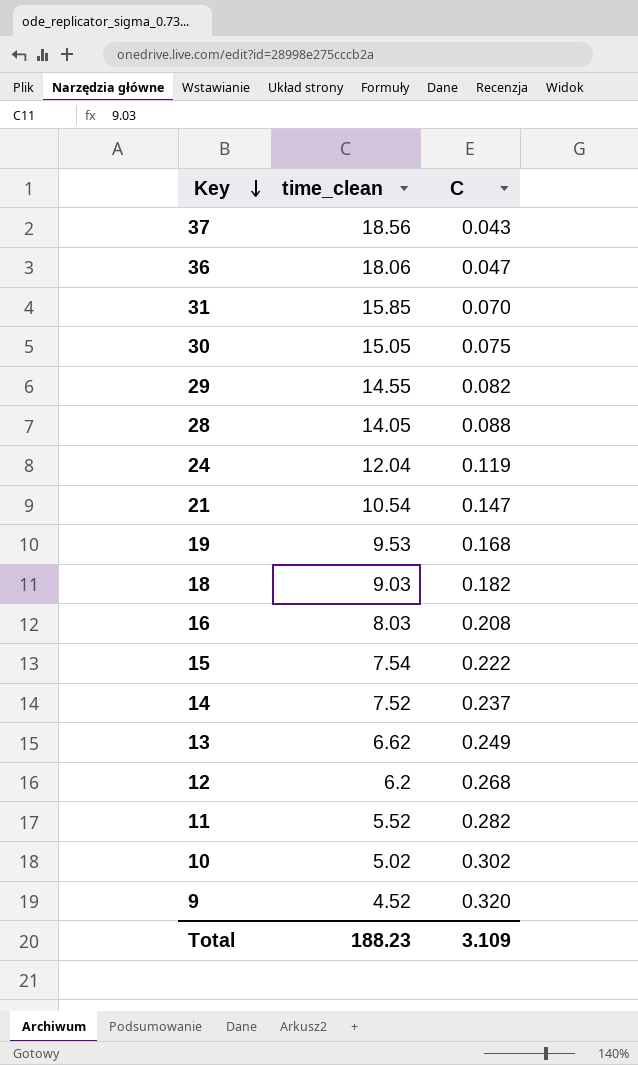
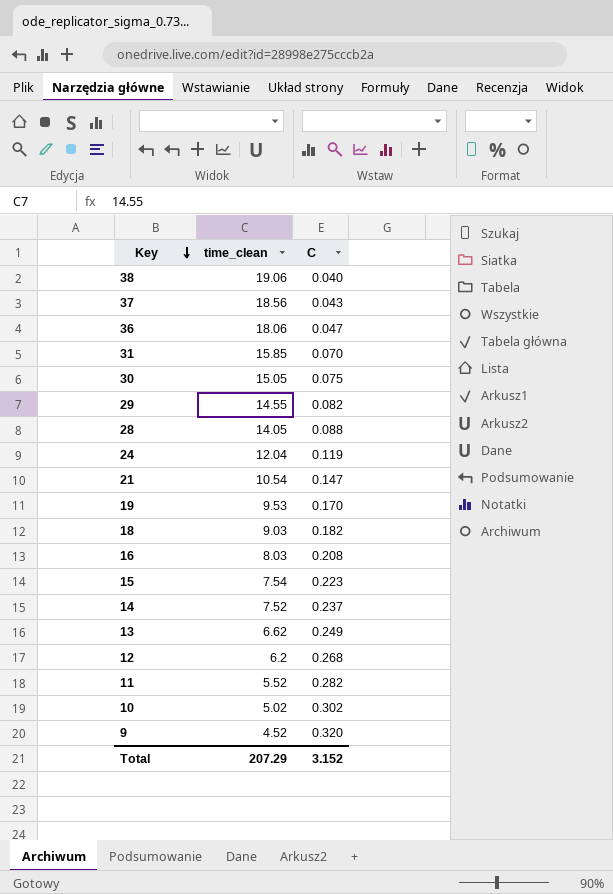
row 38: none -> 19.06 | 0.040
19 | C: 0.168 -> 0.170
15 | C: 0.222 -> 0.223
Total | time_clean: 188.23 -> 207.29
Total | C: 3.109 -> 3.152

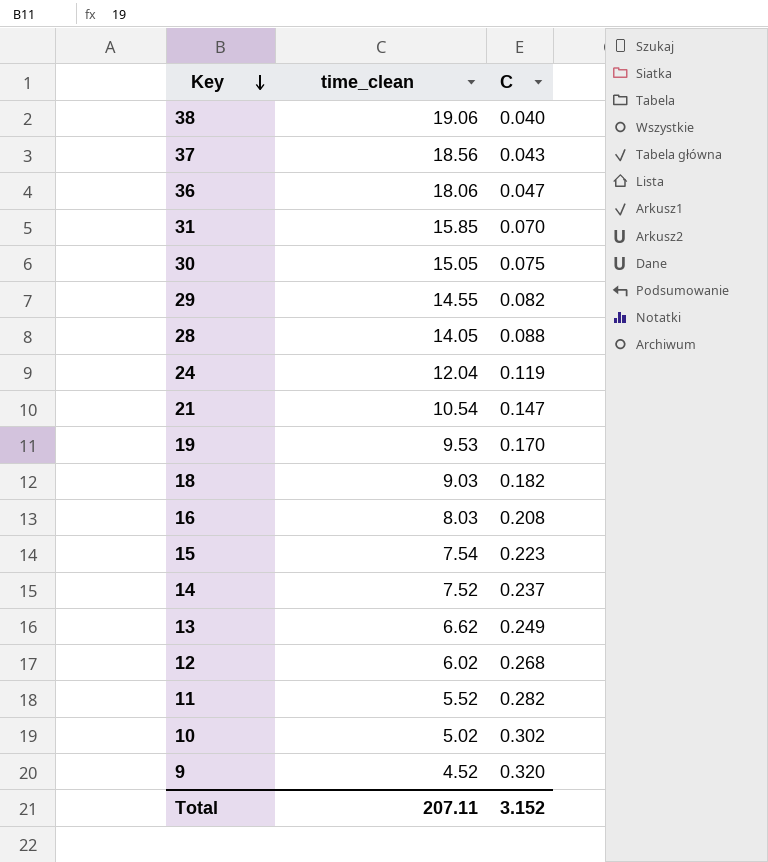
12 | time_clean: 6.2 -> 6.02
Total | time_clean: 207.29 -> 207.11

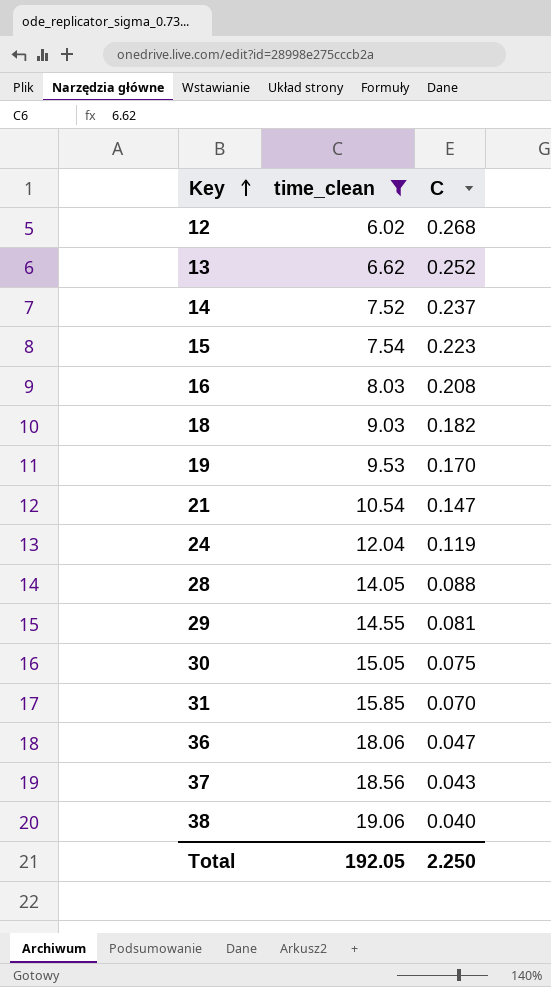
filter: none -> time_clean >= 6.02
row order: Key descending -> Key ascending
13 | C: 0.249 -> 0.252
29 | C: 0.082 -> 0.081
Total | time_clean: 207.11 -> 192.05
Total | C: 3.152 -> 2.250

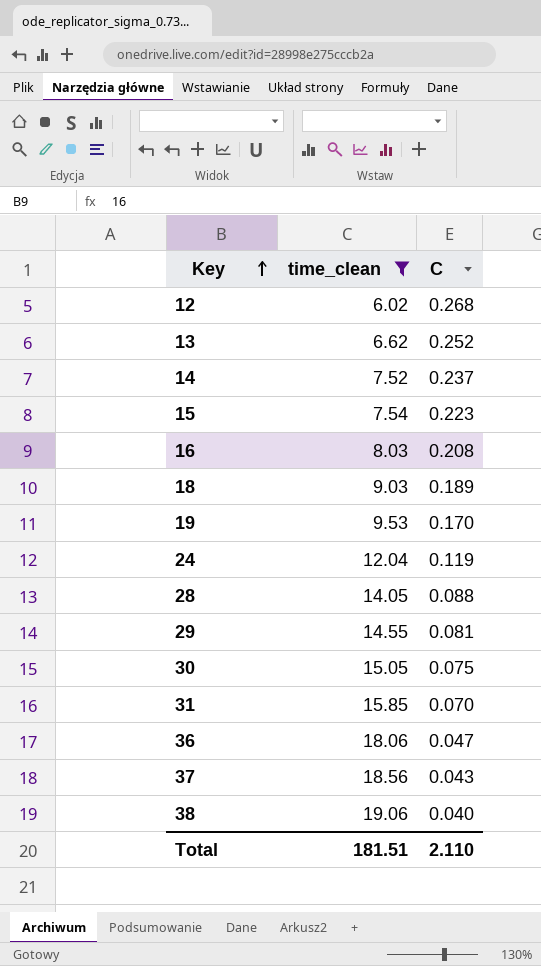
row 21: 10.54 | 0.147 -> none
18 | C: 0.182 -> 0.189
Total | time_clean: 192.05 -> 181.51
Total | C: 2.250 -> 2.110

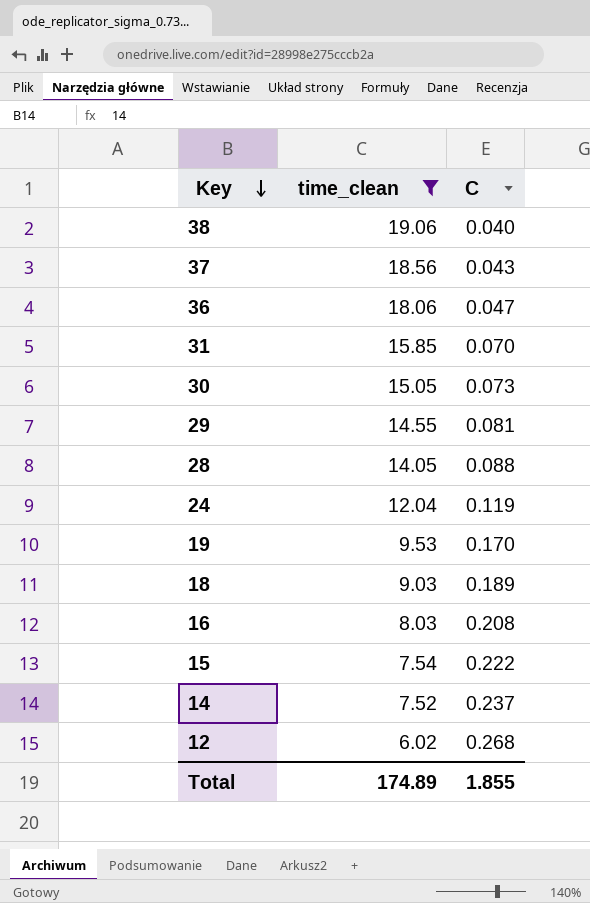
row order: Key ascending -> Key descending
row 13: 6.62 | 0.252 -> none
30 | C: 0.075 -> 0.073
15 | C: 0.223 -> 0.222
Total | time_clean: 181.51 -> 174.89
Total | C: 2.110 -> 1.855

